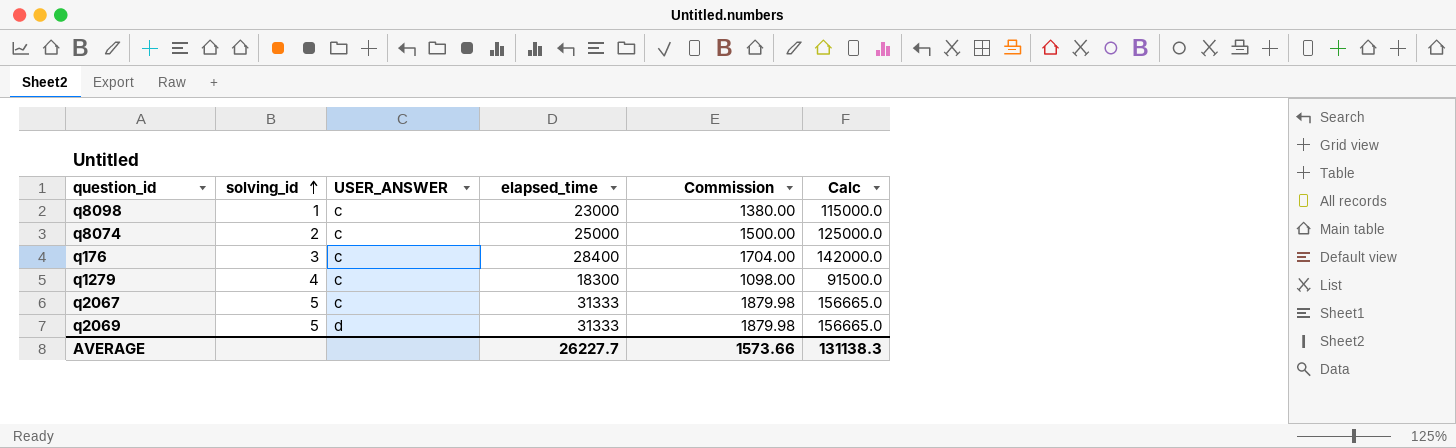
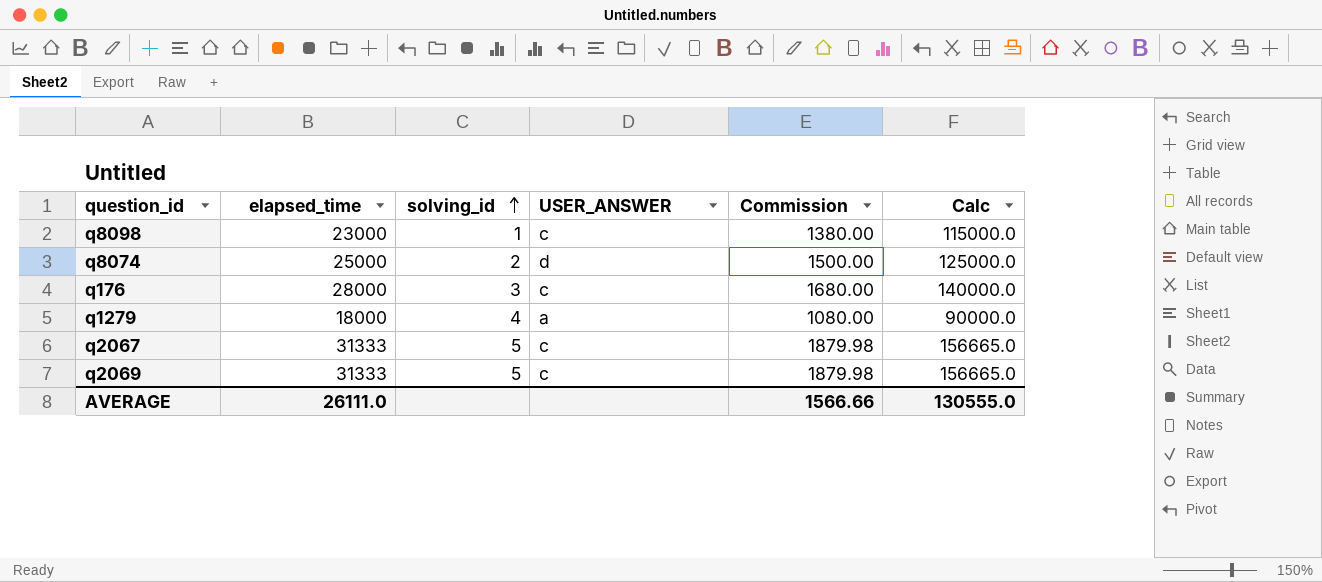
column elapsed_time | position: 4 -> 2
q8074 | USER_ANSWER: c -> d
q176 | elapsed_time: 28400 -> 28000
q176 | Commission: 1704.00 -> 1680.00
q176 | Calc: 142000.0 -> 140000.0
q1279 | elapsed_time: 18300 -> 18000
q1279 | USER_ANSWER: c -> a
q1279 | Commission: 1098.00 -> 1080.00
q1279 | Calc: 91500.0 -> 90000.0
q2069 | USER_ANSWER: d -> c
AVERAGE | elapsed_time: 26227.7 -> 26111.0
AVERAGE | Commission: 1573.66 -> 1566.66
AVERAGE | Calc: 131138.3 -> 130555.0

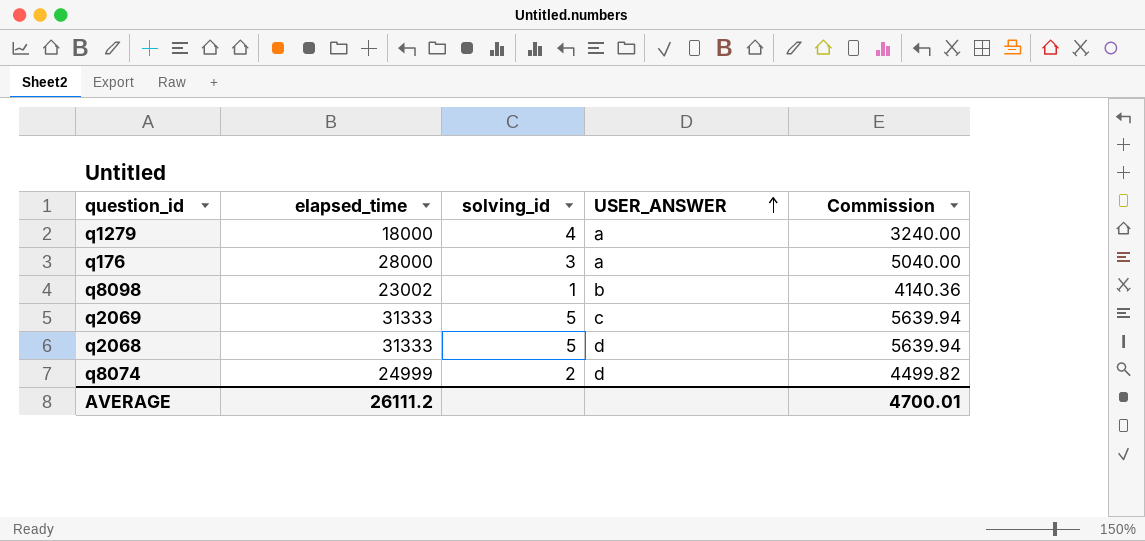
row order: solving_id ascending -> USER_ANSWER ascending
column Calc | formula: [elapsed_time] * 5 -> none
column Commission | formula: [elapsed_time] * 0.06 -> [elapsed_time] * 0.18
row q2067: 31333 | 5 | c | 1879.98 | 156665.0 -> none
q176 | USER_ANSWER: c -> a
q8098 | elapsed_time: 23000 -> 23002
q8098 | USER_ANSWER: c -> b
row q2068: none -> 31333 | 5 | d | 5639.94
q8074 | elapsed_time: 25000 -> 24999
AVERAGE | elapsed_time: 26111.0 -> 26111.2
AVERAGE | Commission: 1566.66 -> 4700.01

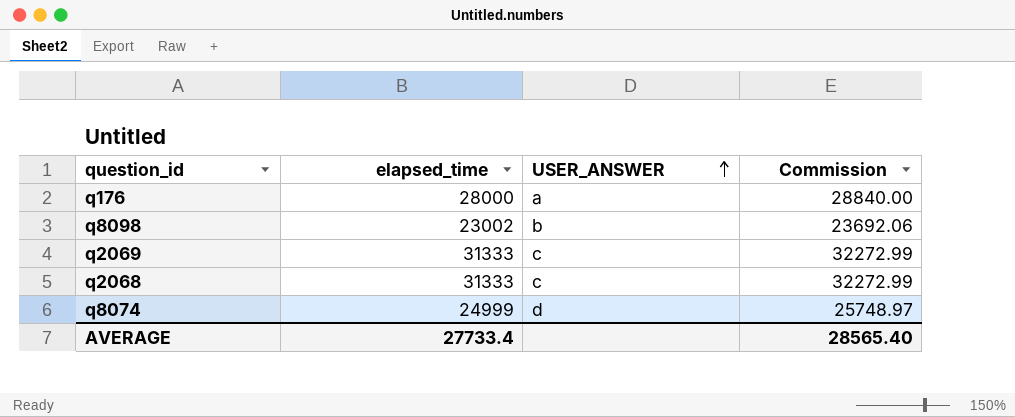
column solving_id | position: 3 -> none
column Commission | formula: [elapsed_time] * 0.18 -> [elapsed_time] * 1.03
row q1279: 18000 | 4 | a | 3240.00 -> none
q2068 | USER_ANSWER: d -> c
AVERAGE | elapsed_time: 26111.2 -> 27733.4
AVERAGE | Commission: 4700.01 -> 28565.40

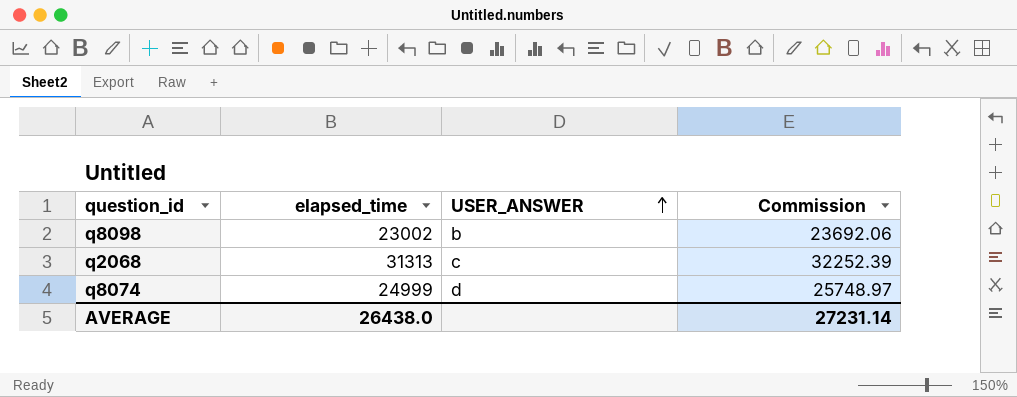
row q176: 28000 | a | 28840.00 -> none
row q2069: 31333 | c | 32272.99 -> none
q2068 | elapsed_time: 31333 -> 31313
q2068 | Commission: 32272.99 -> 32252.39
AVERAGE | elapsed_time: 27733.4 -> 26438.0
AVERAGE | Commission: 28565.40 -> 27231.14

